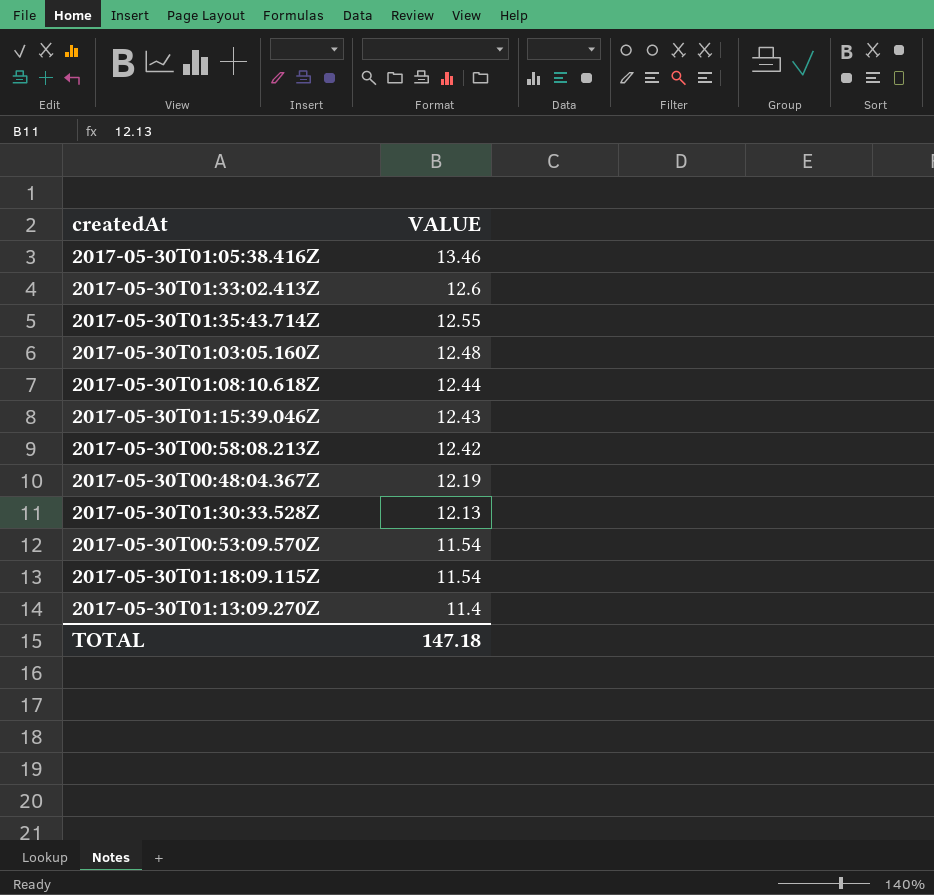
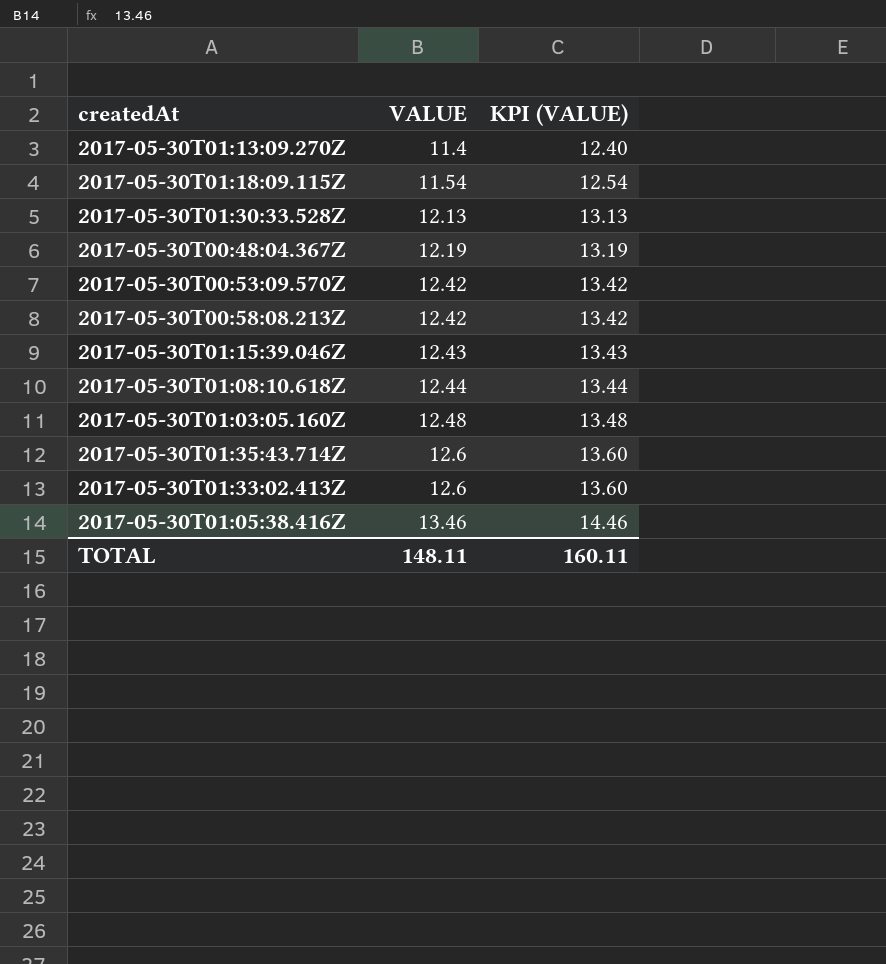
row order: VALUE descending -> VALUE ascending
column KPI (VALUE) | formula: none -> [VALUE] + 1
2017-05-30T00:53:09.570Z | VALUE: 11.54 -> 12.42
2017-05-30T01:35:43.714Z | VALUE: 12.55 -> 12.6
TOTAL | VALUE: 147.18 -> 148.11

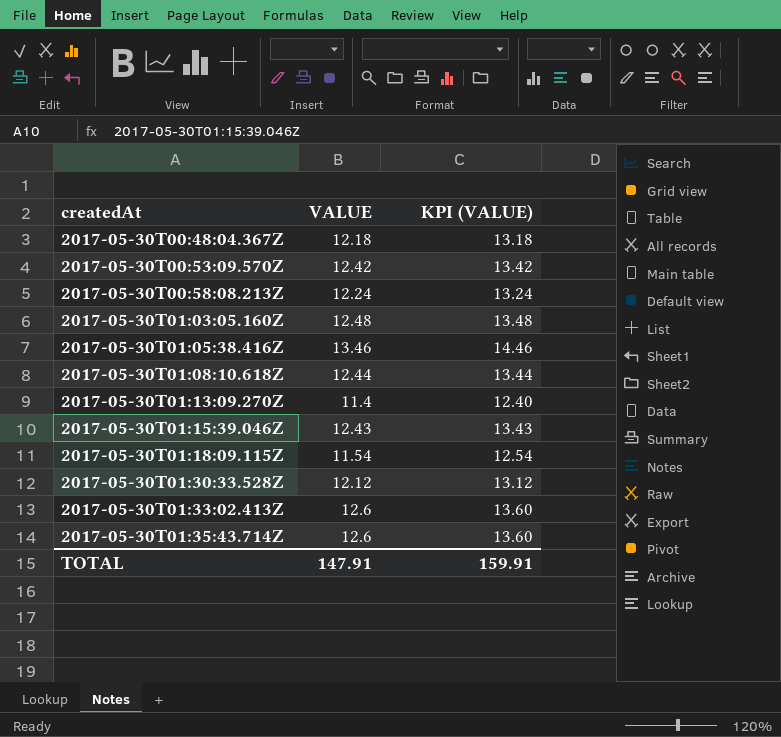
row order: VALUE ascending -> createdAt ascending
2017-05-30T00:48:04.367Z | VALUE: 12.19 -> 12.18
2017-05-30T00:48:04.367Z | KPI (VALUE): 13.19 -> 13.18
2017-05-30T00:58:08.213Z | VALUE: 12.42 -> 12.24
2017-05-30T00:58:08.213Z | KPI (VALUE): 13.42 -> 13.24
2017-05-30T01:30:33.528Z | VALUE: 12.13 -> 12.12
2017-05-30T01:30:33.528Z | KPI (VALUE): 13.13 -> 13.12
TOTAL | VALUE: 148.11 -> 147.91
TOTAL | KPI (VALUE): 160.11 -> 159.91

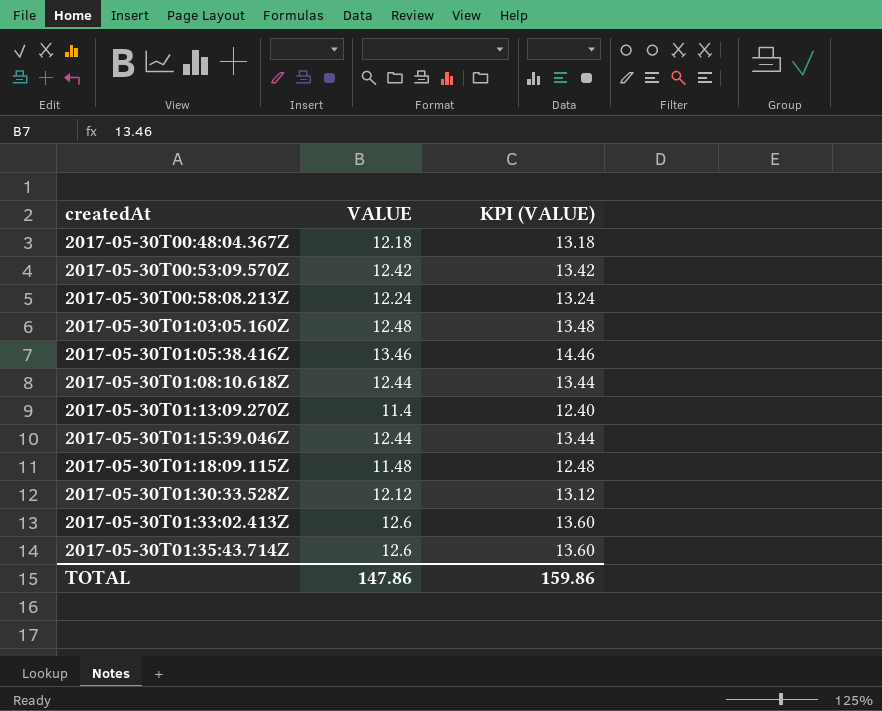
2017-05-30T01:15:39.046Z | VALUE: 12.43 -> 12.44
2017-05-30T01:15:39.046Z | KPI (VALUE): 13.43 -> 13.44
2017-05-30T01:18:09.115Z | VALUE: 11.54 -> 11.48
2017-05-30T01:18:09.115Z | KPI (VALUE): 12.54 -> 12.48
TOTAL | VALUE: 147.91 -> 147.86
TOTAL | KPI (VALUE): 159.91 -> 159.86

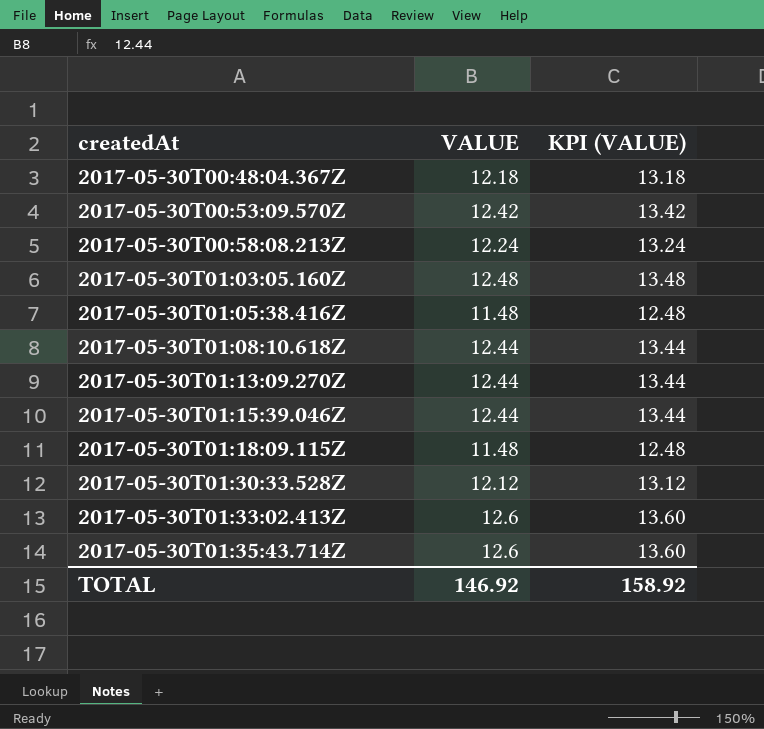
2017-05-30T01:05:38.416Z | VALUE: 13.46 -> 11.48
2017-05-30T01:05:38.416Z | KPI (VALUE): 14.46 -> 12.48
2017-05-30T01:13:09.270Z | VALUE: 11.4 -> 12.44
2017-05-30T01:13:09.270Z | KPI (VALUE): 12.40 -> 13.44
TOTAL | VALUE: 147.86 -> 146.92
TOTAL | KPI (VALUE): 159.86 -> 158.92

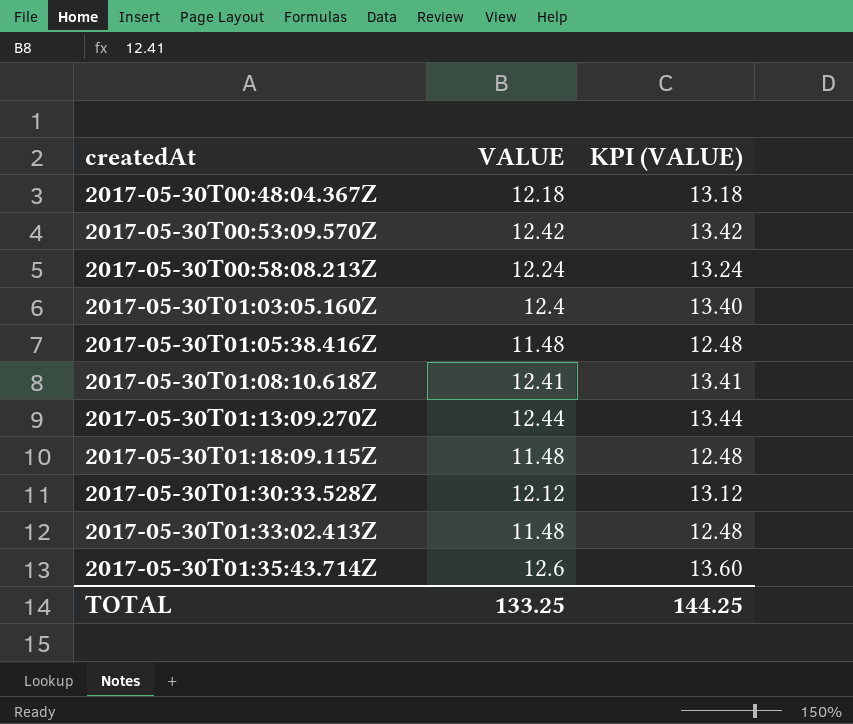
row 2017-05-30T01:15:39.046Z: 12.44 | 13.44 -> none
2017-05-30T01:03:05.160Z | VALUE: 12.48 -> 12.4
2017-05-30T01:03:05.160Z | KPI (VALUE): 13.48 -> 13.40
2017-05-30T01:08:10.618Z | VALUE: 12.44 -> 12.41
2017-05-30T01:08:10.618Z | KPI (VALUE): 13.44 -> 13.41
2017-05-30T01:33:02.413Z | VALUE: 12.6 -> 11.48
2017-05-30T01:33:02.413Z | KPI (VALUE): 13.60 -> 12.48
TOTAL | VALUE: 146.92 -> 133.25
TOTAL | KPI (VALUE): 158.92 -> 144.25

